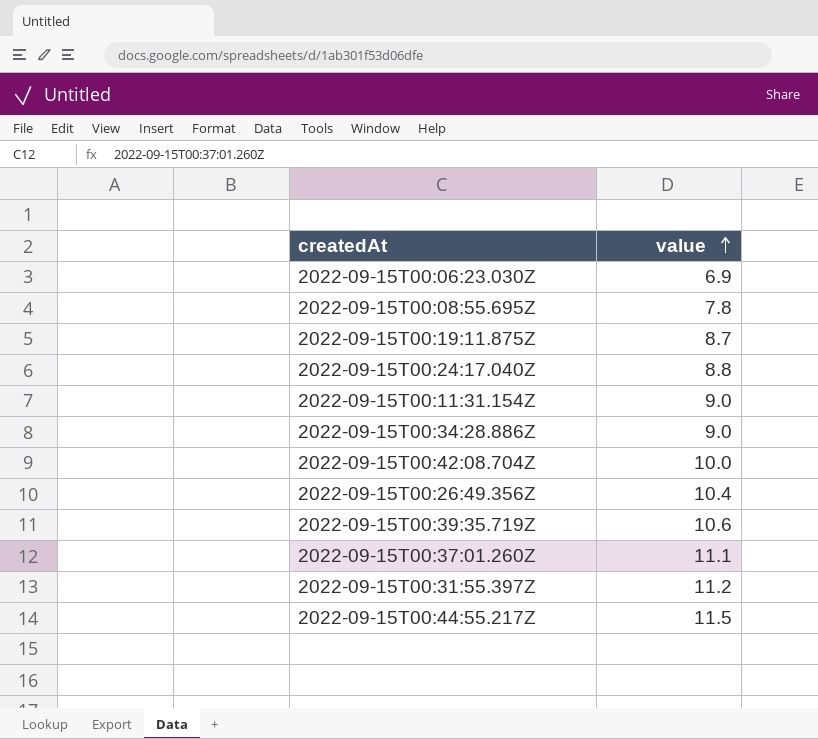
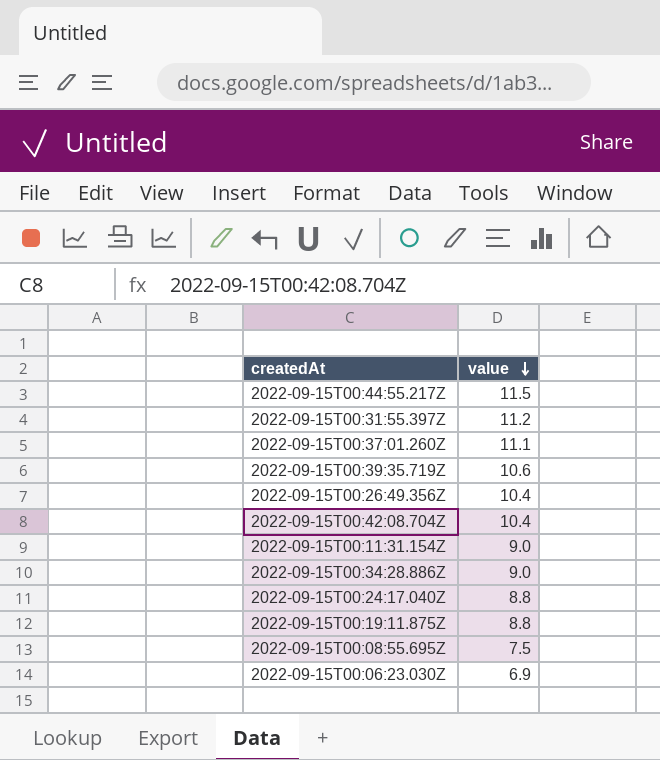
row order: value ascending -> value descending
2022-09-15T00:42:08.704Z | value: 10.0 -> 10.4
2022-09-15T00:19:11.875Z | value: 8.7 -> 8.8
2022-09-15T00:08:55.695Z | value: 7.8 -> 7.5

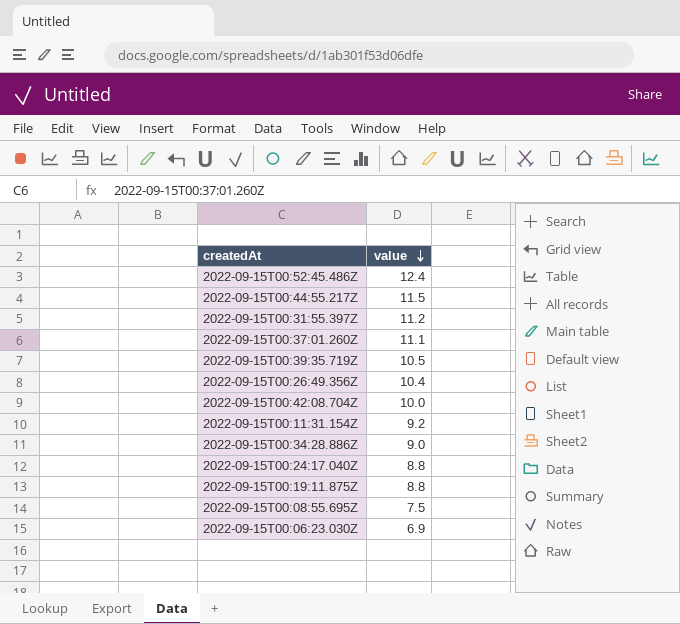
row 2022-09-15T00:52:45.486Z: none -> 12.4
2022-09-15T00:39:35.719Z | value: 10.6 -> 10.5
2022-09-15T00:42:08.704Z | value: 10.4 -> 10.0
2022-09-15T00:11:31.154Z | value: 9.0 -> 9.2

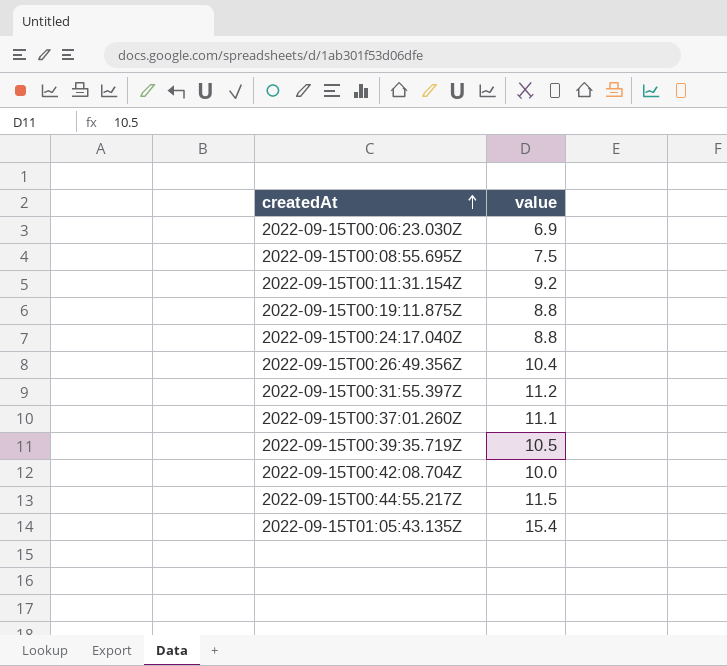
row order: value descending -> createdAt ascending
row 2022-09-15T00:52:45.486Z: 12.4 -> none
row 2022-09-15T00:34:28.886Z: 9.0 -> none
row 2022-09-15T01:05:43.135Z: none -> 15.4

